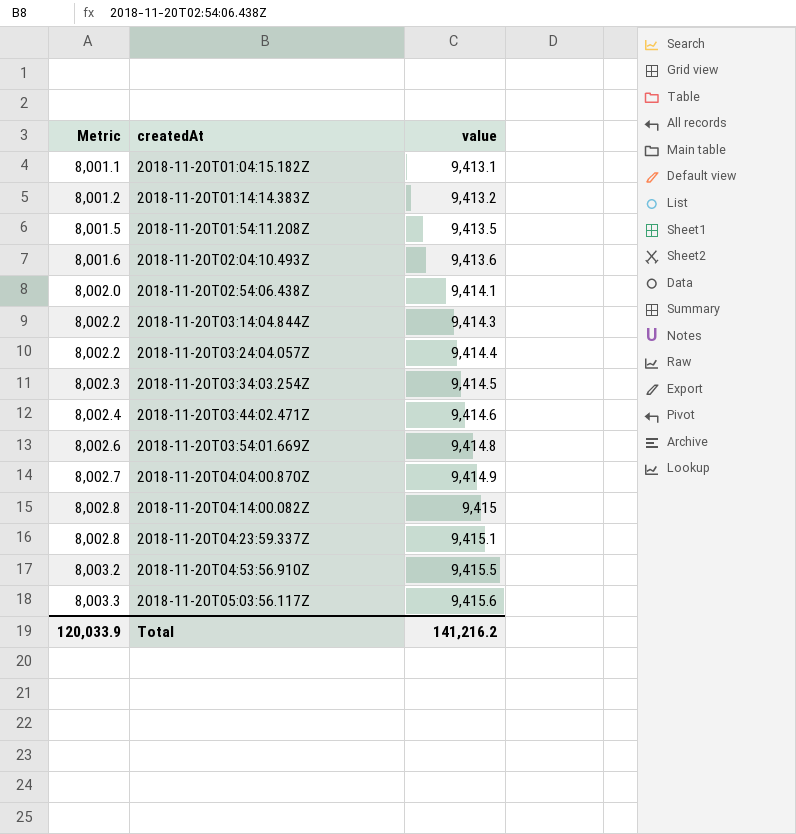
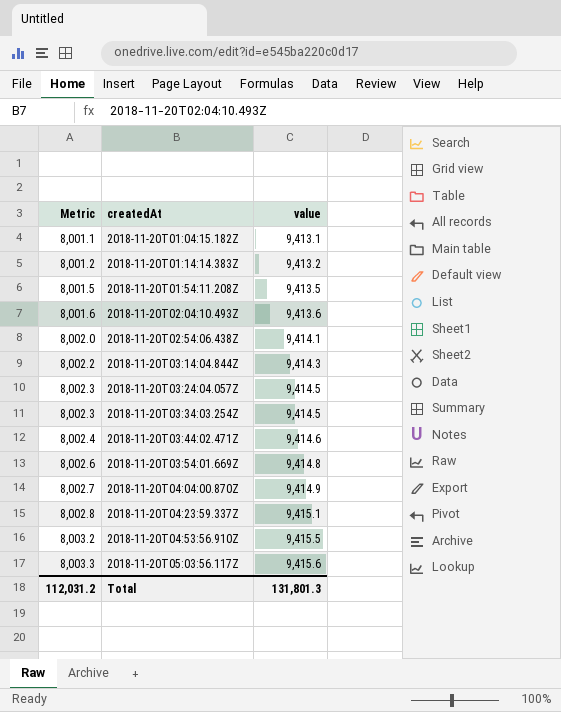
row 2018-11-20T04:14:00.082Z: 8,002.8 | 9,415 -> none
2018-11-20T03:24:04.057Z | Metric: 8,002.2 -> 8,002.3
2018-11-20T03:24:04.057Z | value: 9,414.4 -> 9,414.5
Total | Metric: 120,033.9 -> 112,031.2
Total | value: 141,216.2 -> 131,801.3

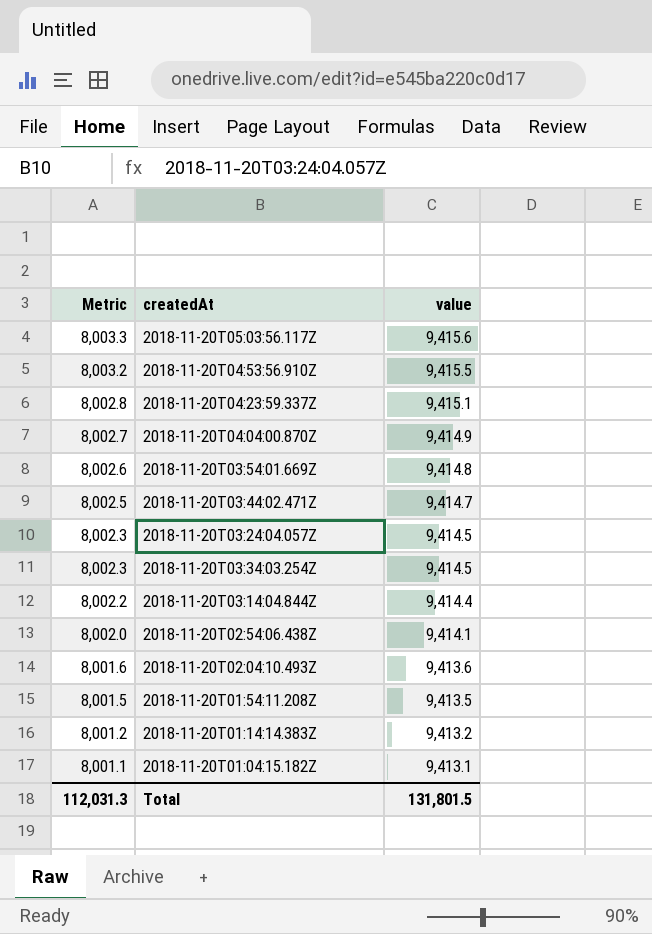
row order: Metric ascending -> Metric descending
2018-11-20T03:44:02.471Z | Metric: 8,002.4 -> 8,002.5
2018-11-20T03:44:02.471Z | value: 9,414.6 -> 9,414.7
2018-11-20T03:14:04.844Z | value: 9,414.3 -> 9,414.4
Total | Metric: 112,031.2 -> 112,031.3
Total | value: 131,801.3 -> 131,801.5

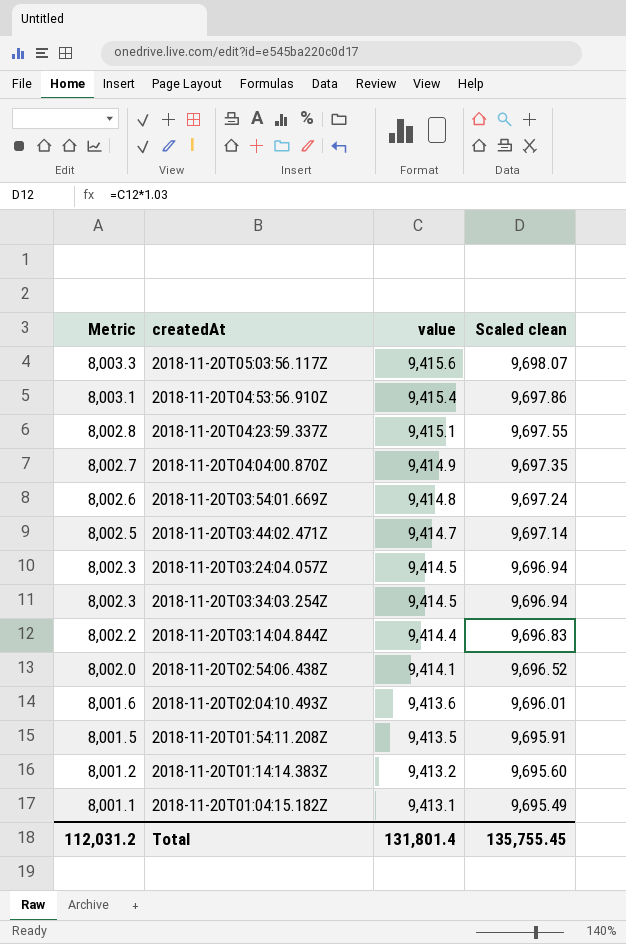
column Scaled clean | formula: none -> [value] * 1.03
2018-11-20T04:53:56.910Z | Metric: 8,003.2 -> 8,003.1
2018-11-20T04:53:56.910Z | value: 9,415.5 -> 9,415.4
Total | Metric: 112,031.3 -> 112,031.2
Total | value: 131,801.5 -> 131,801.4

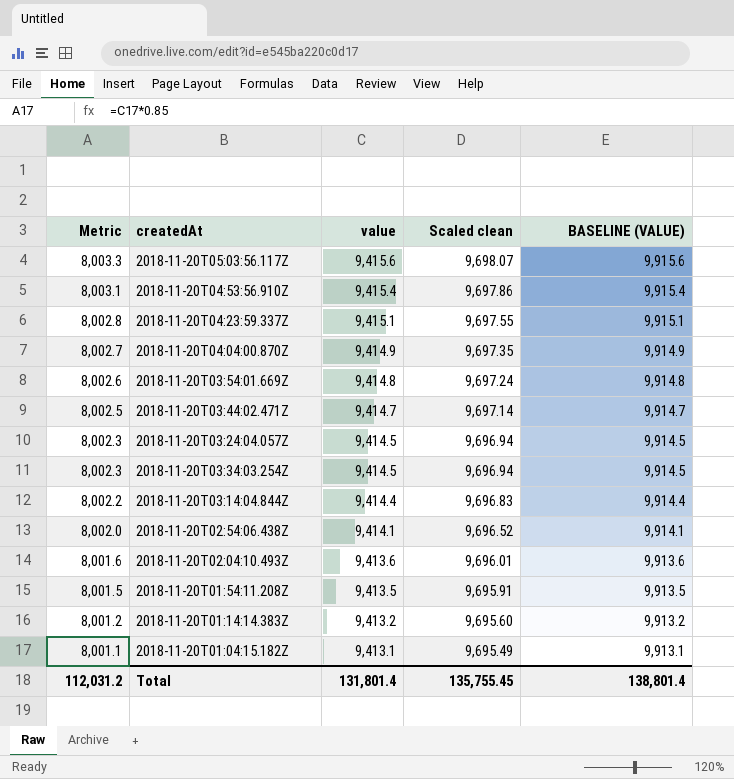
column BASELINE (VALUE) | formula: none -> [value] + 500

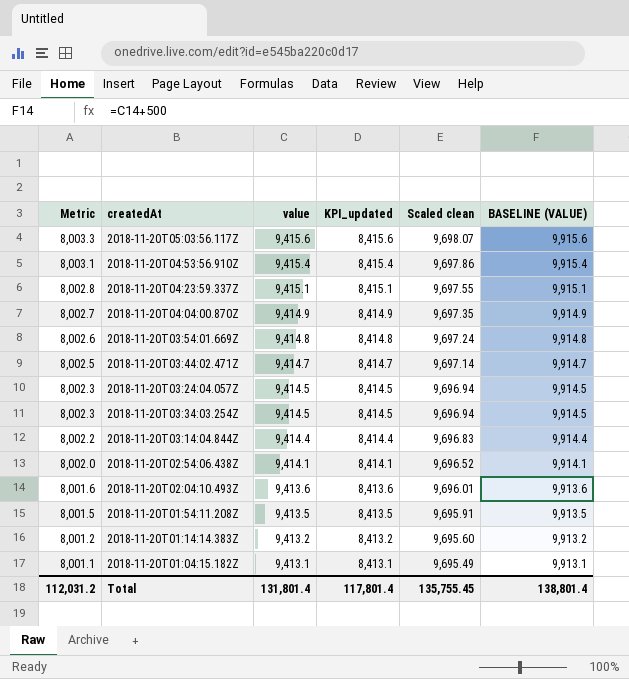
column KPI_updated | formula: none -> [value] - 1000

